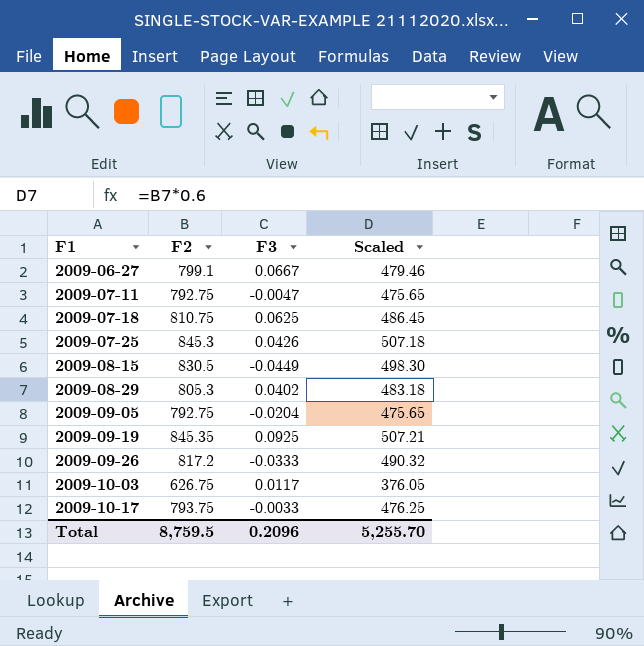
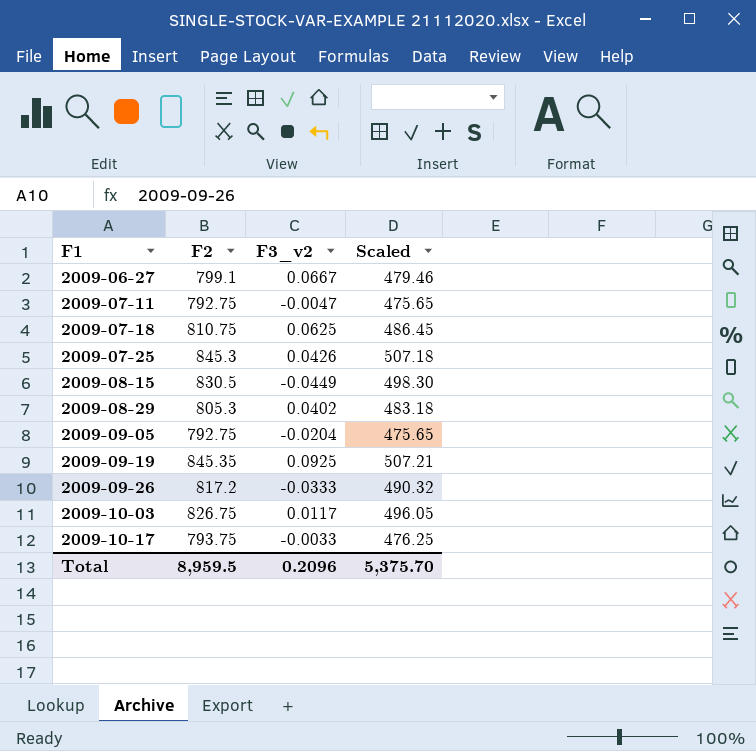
column name: F3 -> F3_v2
2009-10-03 | F2: 626.75 -> 826.75
2009-10-03 | Scaled: 376.05 -> 496.05
Total | F2: 8,759.5 -> 8,959.5
Total | Scaled: 5,255.70 -> 5,375.70

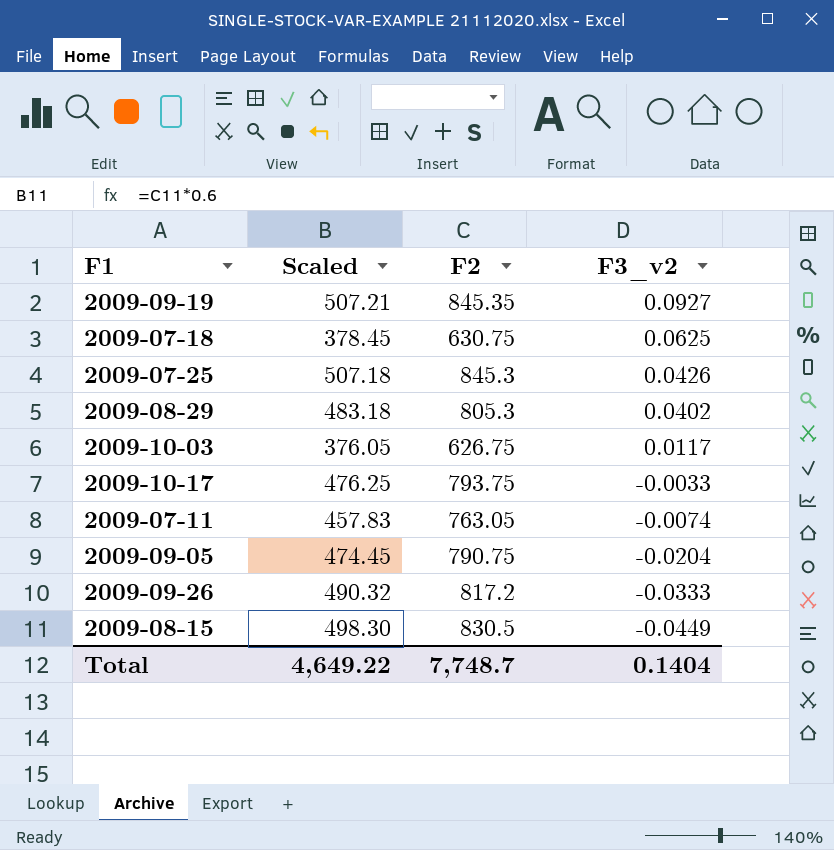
row order: F1 ascending -> F3_v2 descending
column Scaled | position: 4 -> 2
row 2009-06-27: 799.1 | 0.0667 | 479.46 -> none
2009-09-19 | F3_v2: 0.0925 -> 0.0927
2009-07-18 | Scaled: 486.45 -> 378.45
2009-07-18 | F2: 810.75 -> 630.75
2009-10-03 | Scaled: 496.05 -> 376.05
2009-10-03 | F2: 826.75 -> 626.75
2009-07-11 | Scaled: 475.65 -> 457.83
2009-07-11 | F2: 792.75 -> 763.05
2009-07-11 | F3_v2: -0.0047 -> -0.0074
2009-09-05 | Scaled: 475.65 -> 474.45
2009-09-05 | F2: 792.75 -> 790.75
Total | Scaled: 5,375.70 -> 4,649.22
Total | F2: 8,959.5 -> 7,748.7
Total | F3_v2: 0.2096 -> 0.1404

